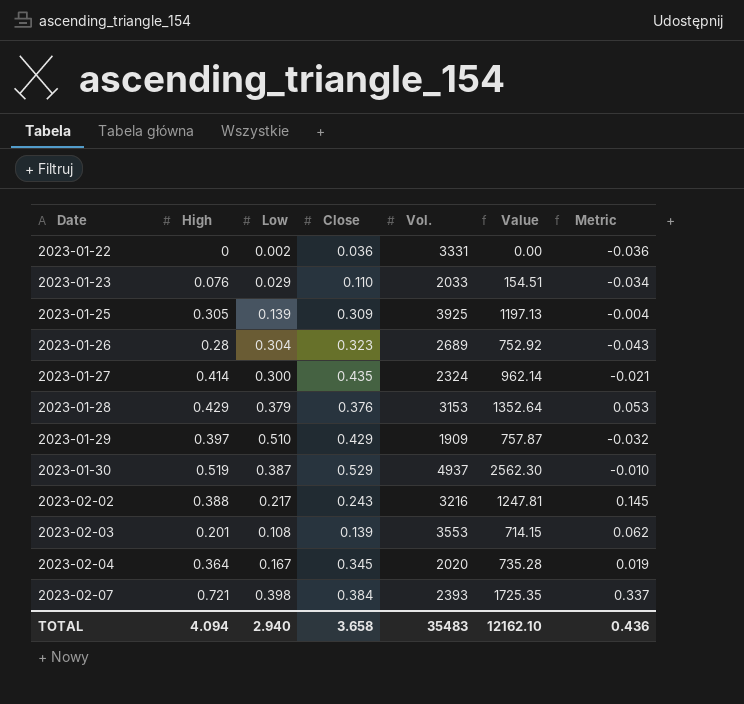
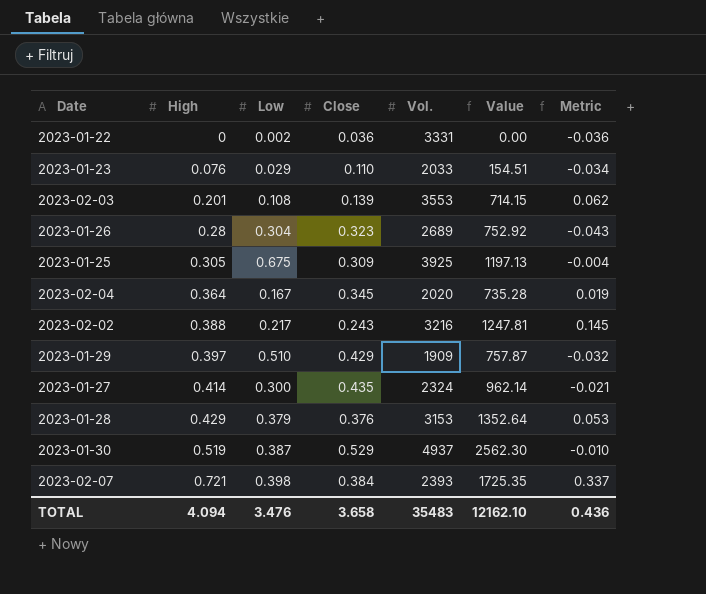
row order: Date ascending -> High ascending
2023-01-25 | Low: 0.139 -> 0.675
TOTAL | Low: 2.940 -> 3.476

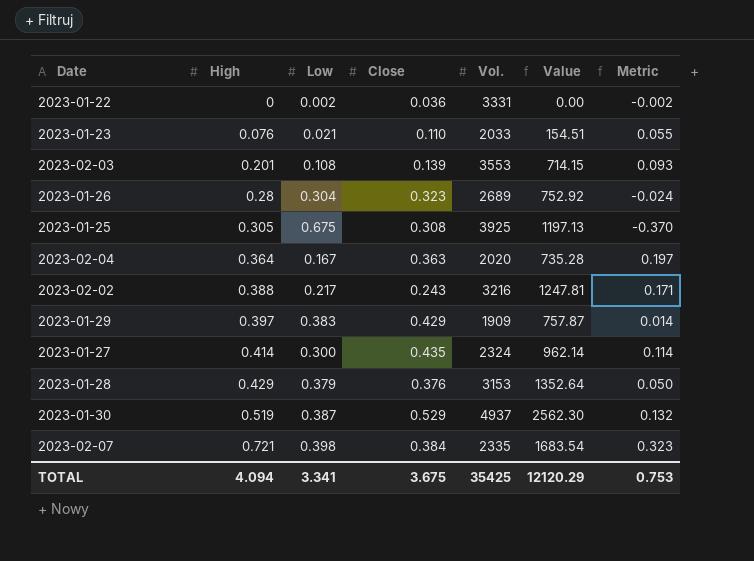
column Metric | formula: [High] - [Close] -> [High] - [Low]
2023-01-23 | Low: 0.029 -> 0.021
2023-01-25 | Close: 0.309 -> 0.308
2023-02-04 | Close: 0.345 -> 0.363
2023-01-29 | Low: 0.510 -> 0.383
2023-02-07 | Vol.: 2393 -> 2335
2023-02-07 | Value: 1725.35 -> 1683.54
TOTAL | Low: 3.476 -> 3.341
TOTAL | Close: 3.658 -> 3.675
TOTAL | Vol.: 35483 -> 35425
TOTAL | Value: 12162.10 -> 12120.29
TOTAL | Metric: 0.436 -> 0.753

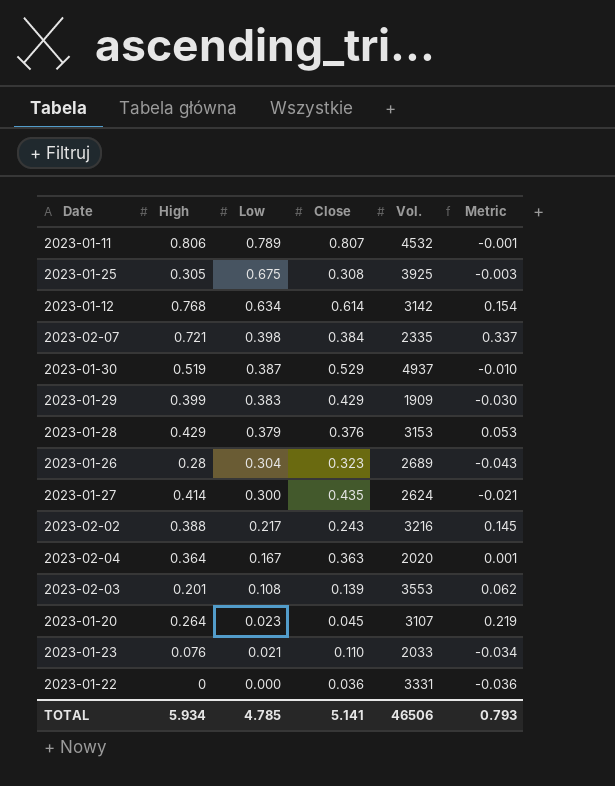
row order: High ascending -> Low descending
column Value | formula: [High] * [Vol.] -> none
column Metric | formula: [High] - [Low] -> [High] - [Close]
row 2023-01-11: none -> 0.806 | 0.789 | 0.807 | 4532 | -0.001
row 2023-01-12: none -> 0.768 | 0.634 | 0.614 | 3142 | 0.154
2023-01-29 | High: 0.397 -> 0.399
2023-01-27 | Vol.: 2324 -> 2624
row 2023-01-20: none -> 0.264 | 0.023 | 0.045 | 3107 | 0.219
2023-01-22 | Low: 0.002 -> 0.000
TOTAL | High: 4.094 -> 5.934
TOTAL | Low: 3.341 -> 4.785
TOTAL | Close: 3.675 -> 5.141
TOTAL | Vol.: 35425 -> 46506
TOTAL | Metric: 0.753 -> 0.793

